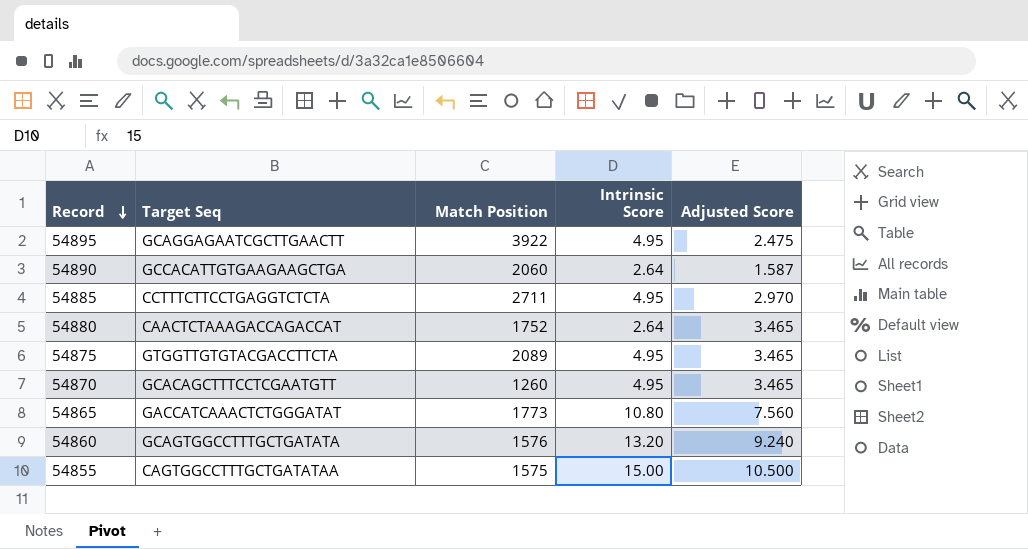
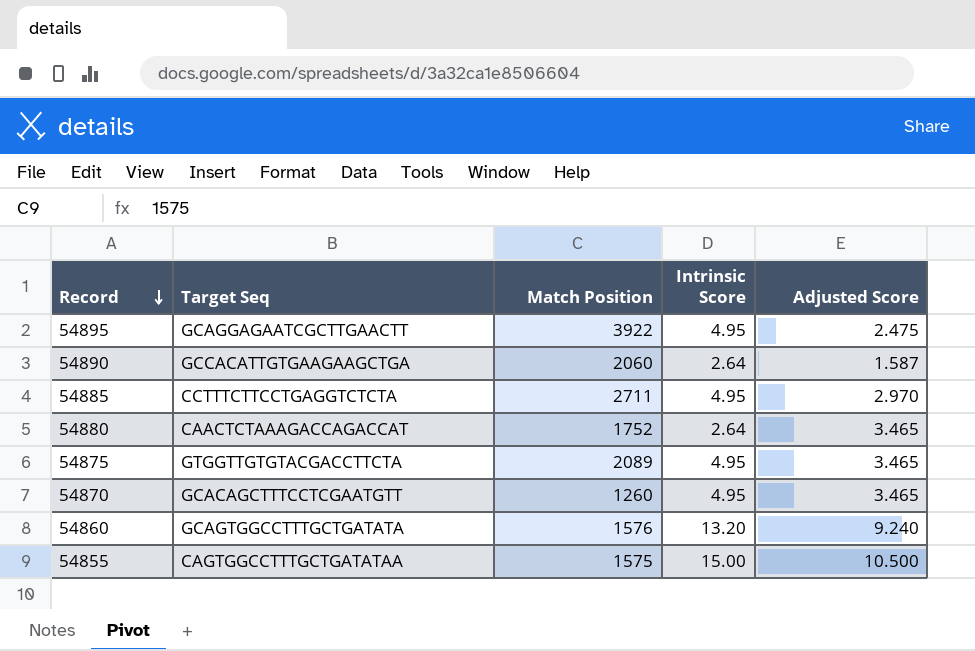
row 54865: GACCATCAAACTCTGGGATAT | 1773 | 10.80 | 7.560 -> none

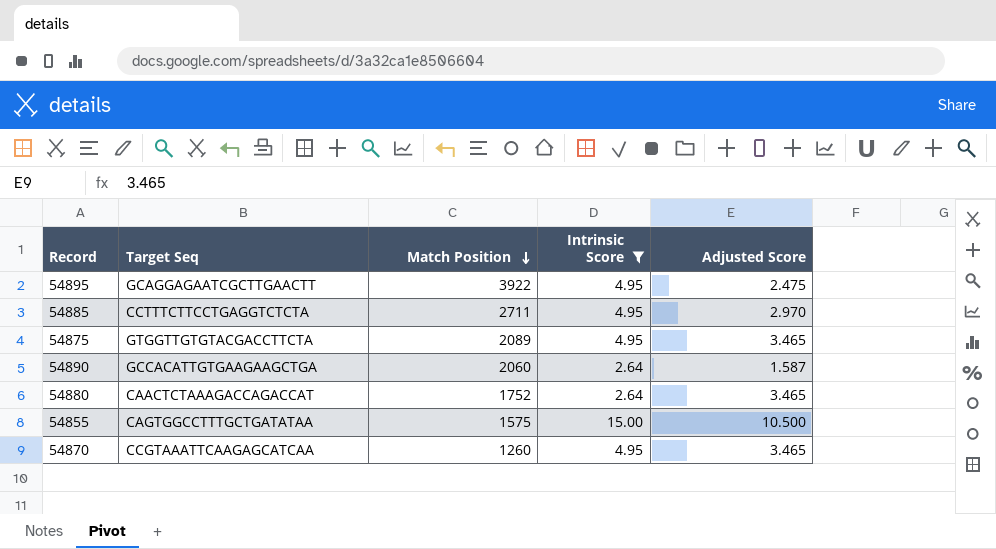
filter: none -> Intrinsic Score != 13.20
row order: Record descending -> Match Position descending
54870 | Target Seq: GCACAGCTTTCCTCGAATGTT -> CCGTAAATTCAAGAGCATCAA

